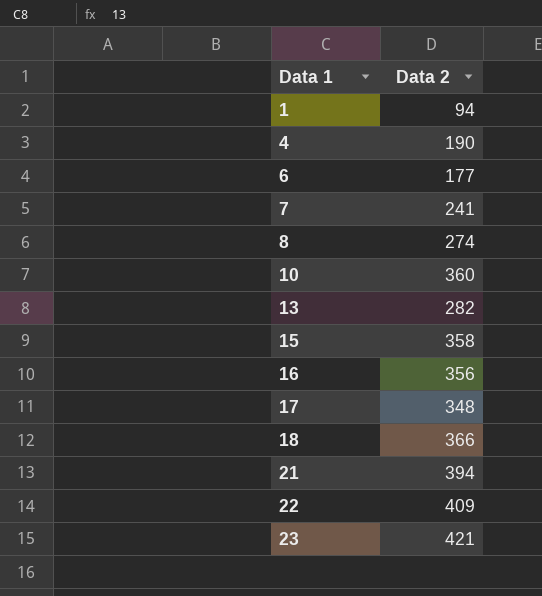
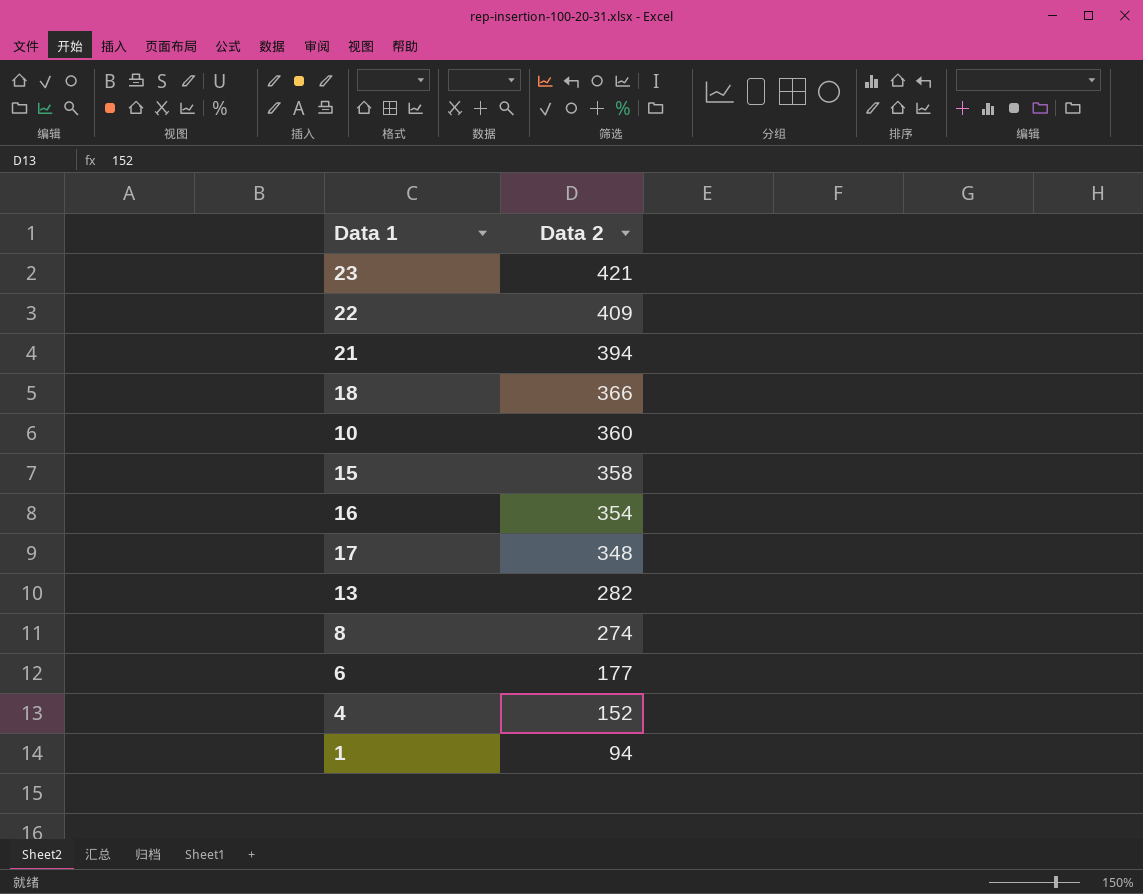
row order: Data 1 ascending -> Data 2 descending
row 7: 241 -> none
16 | Data 2: 356 -> 354
4 | Data 2: 190 -> 152

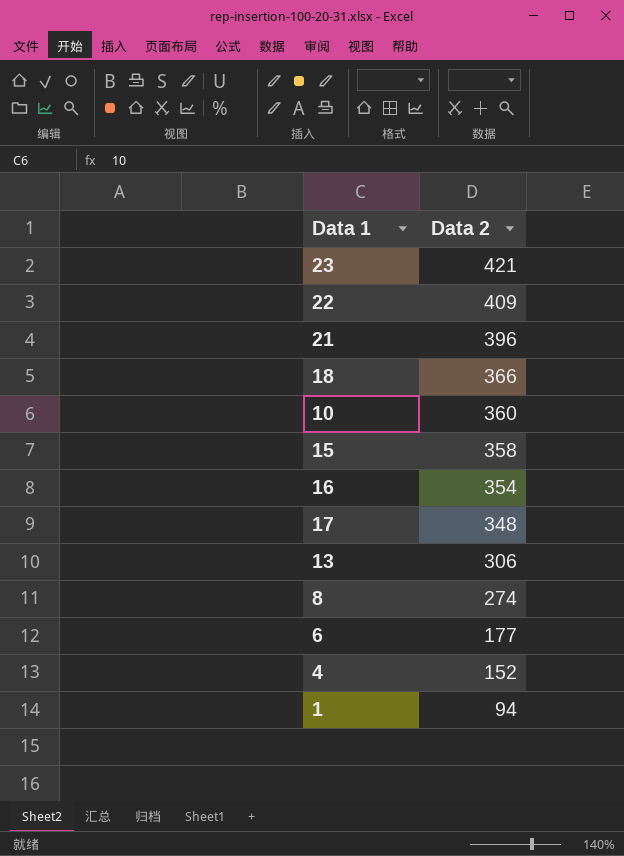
21 | Data 2: 394 -> 396
13 | Data 2: 282 -> 306

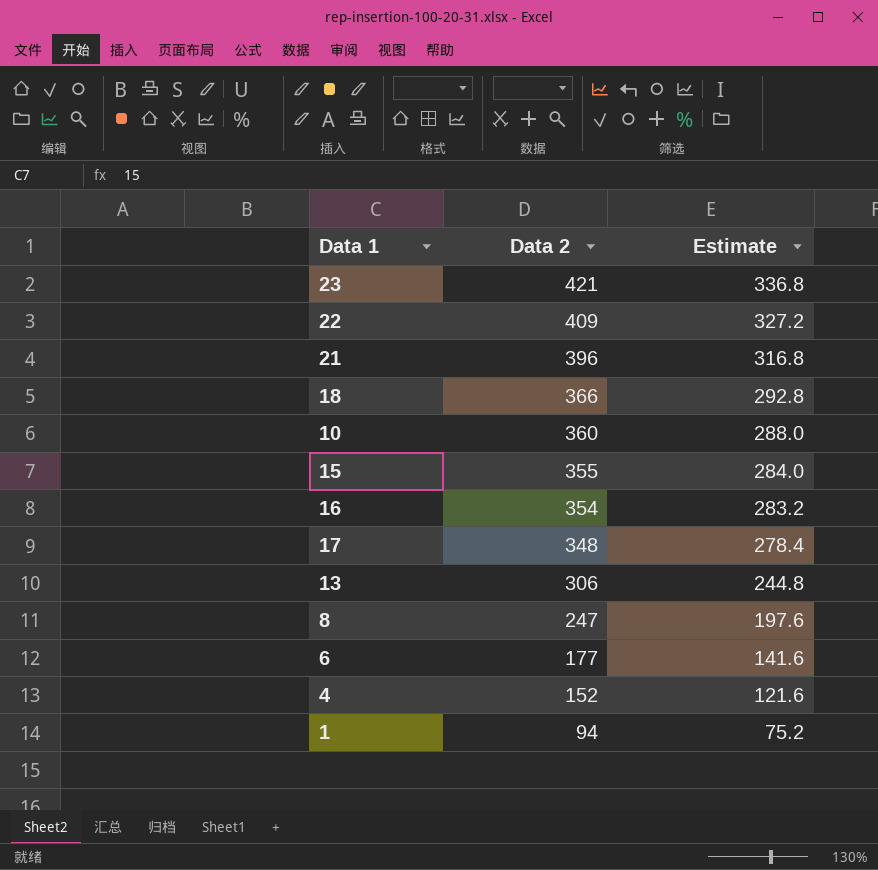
column Estimate | formula: none -> [Data 2] * 0.8
15 | Data 2: 358 -> 355
8 | Data 2: 274 -> 247

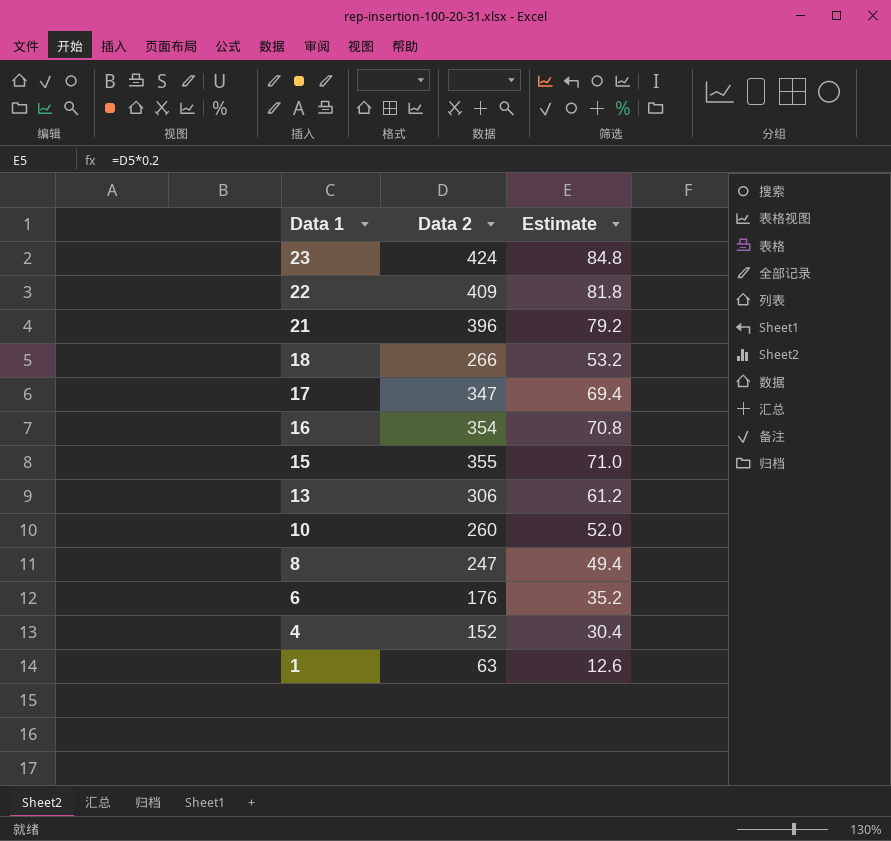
row order: Data 2 descending -> Data 1 descending
column Estimate | formula: [Data 2] * 0.8 -> [Data 2] * 0.2
23 | Data 2: 421 -> 424
18 | Data 2: 366 -> 266
17 | Data 2: 348 -> 347
10 | Data 2: 360 -> 260
6 | Data 2: 177 -> 176
1 | Data 2: 94 -> 63

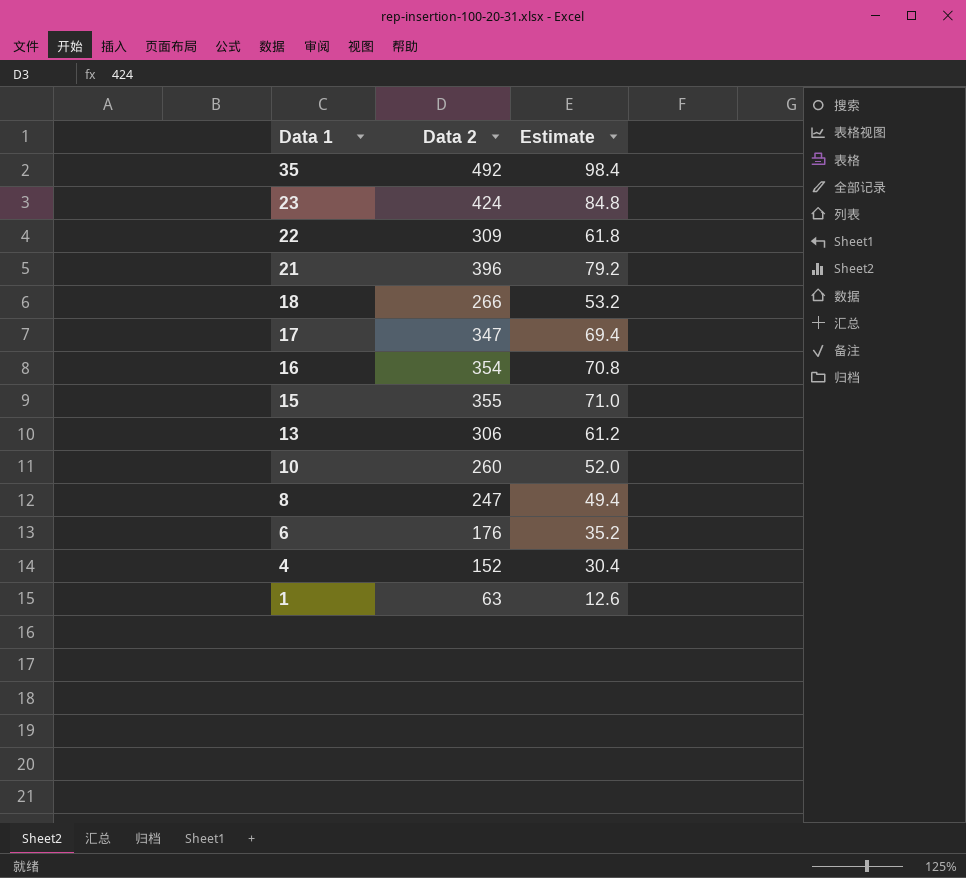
row 35: none -> 492 | 98.4
22 | Data 2: 409 -> 309
22 | Estimate: 81.8 -> 61.8

